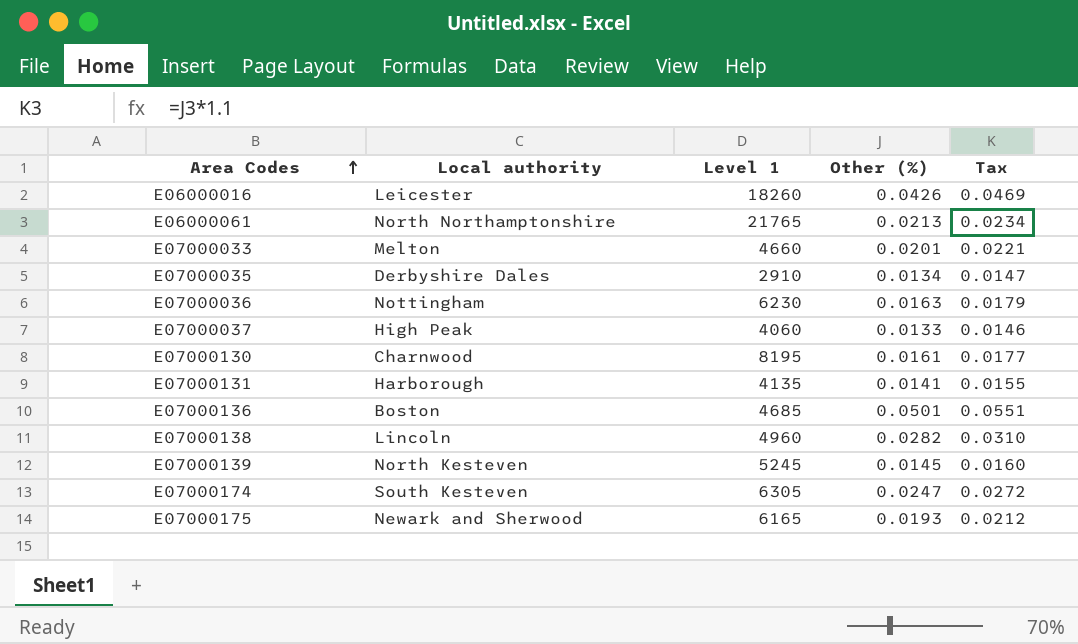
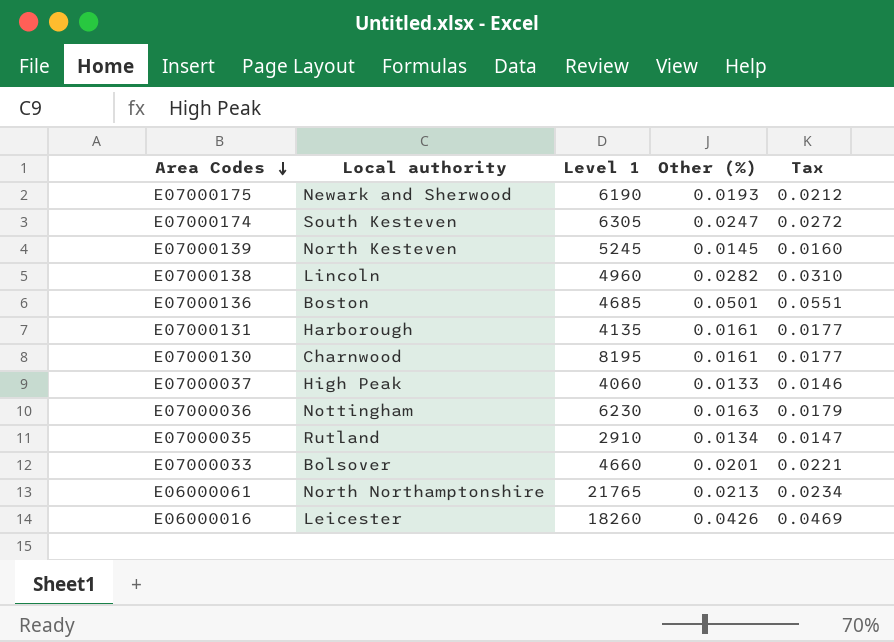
row order: Area Codes ascending -> Area Codes descending
E07000175 | Level 1: 6165 -> 6190
E07000131 | Other (%): 0.0141 -> 0.0161
E07000131 | Tax: 0.0155 -> 0.0177
E07000035 | Local authority: Derbyshire Dales -> Rutland
E07000033 | Local authority: Melton -> Bolsover

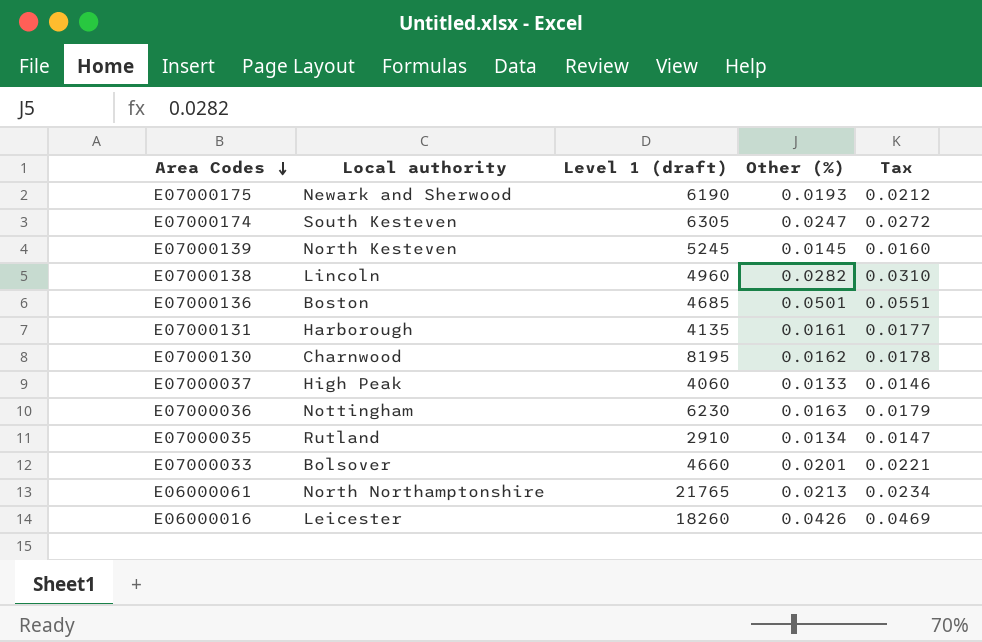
column name: Level 1 -> Level 1 (draft)
E07000130 | Other (%): 0.0161 -> 0.0162
E07000130 | Tax: 0.0177 -> 0.0178

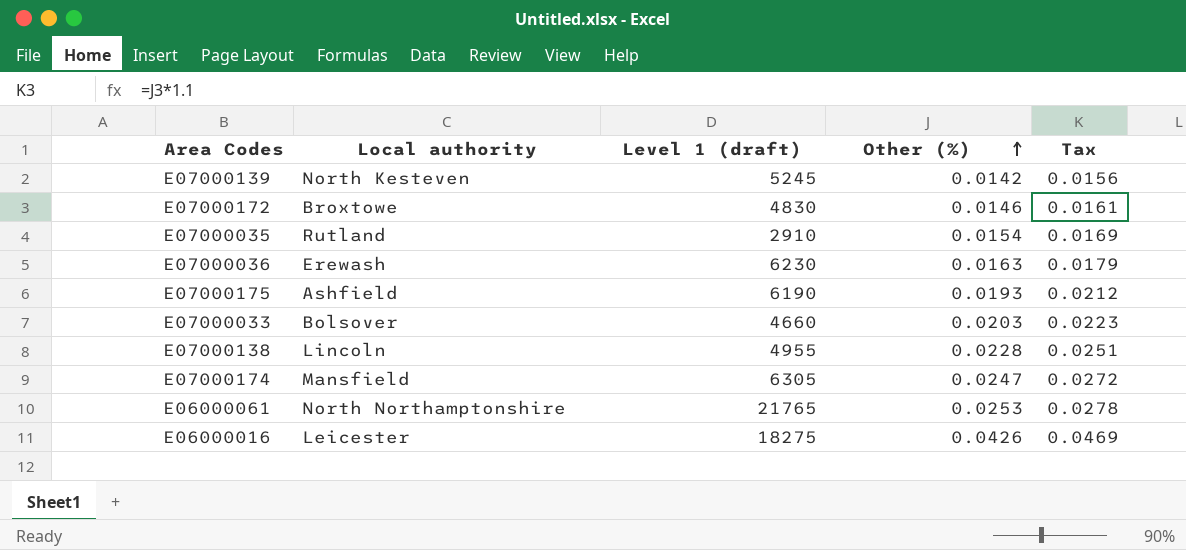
row order: Area Codes descending -> Other (%) ascending
row E07000136: Boston | 4685 | 0.0501 | 0.0551 -> none
row E07000131: Harborough | 4135 | 0.0161 | 0.0177 -> none
row E07000130: Charnwood | 8195 | 0.0162 | 0.0178 -> none
row E07000037: High Peak | 4060 | 0.0133 | 0.0146 -> none
E07000139 | Other (%): 0.0145 -> 0.0142
E07000139 | Tax: 0.0160 -> 0.0156
row E07000172: none -> Broxtowe | 4830 | 0.0146 | 0.0161
E07000035 | Other (%): 0.0134 -> 0.0154
E07000035 | Tax: 0.0147 -> 0.0169
E07000036 | Local authority: Nottingham -> Erewash
E07000175 | Local authority: Newark and Sherwood -> Ashfield
E07000033 | Other (%): 0.0201 -> 0.0203
E07000033 | Tax: 0.0221 -> 0.0223
E07000138 | Level 1 (draft): 4960 -> 4955
E07000138 | Other (%): 0.0282 -> 0.0228
E07000138 | Tax: 0.0310 -> 0.0251
E07000174 | Local authority: South Kesteven -> Mansfield
E06000061 | Other (%): 0.0213 -> 0.0253
E06000061 | Tax: 0.0234 -> 0.0278
E06000016 | Level 1 (draft): 18260 -> 18275

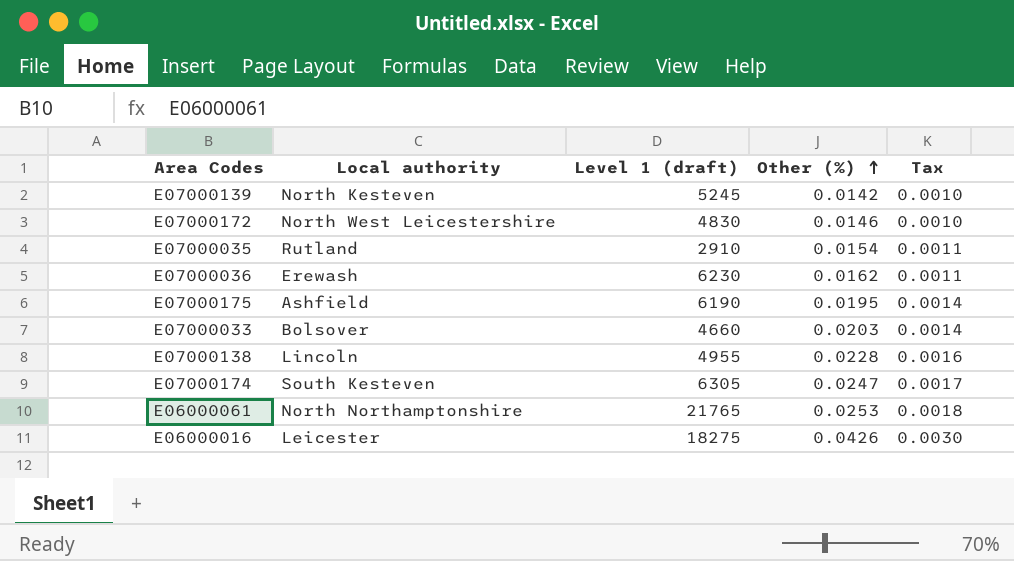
column Tax | formula: [Other (%)] * 1.1 -> [Other (%)] * 0.07
E07000172 | Local authority: Broxtowe -> North West Leicestershire
E07000036 | Other (%): 0.0163 -> 0.0162
E07000175 | Other (%): 0.0193 -> 0.0195
E07000174 | Local authority: Mansfield -> South Kesteven

